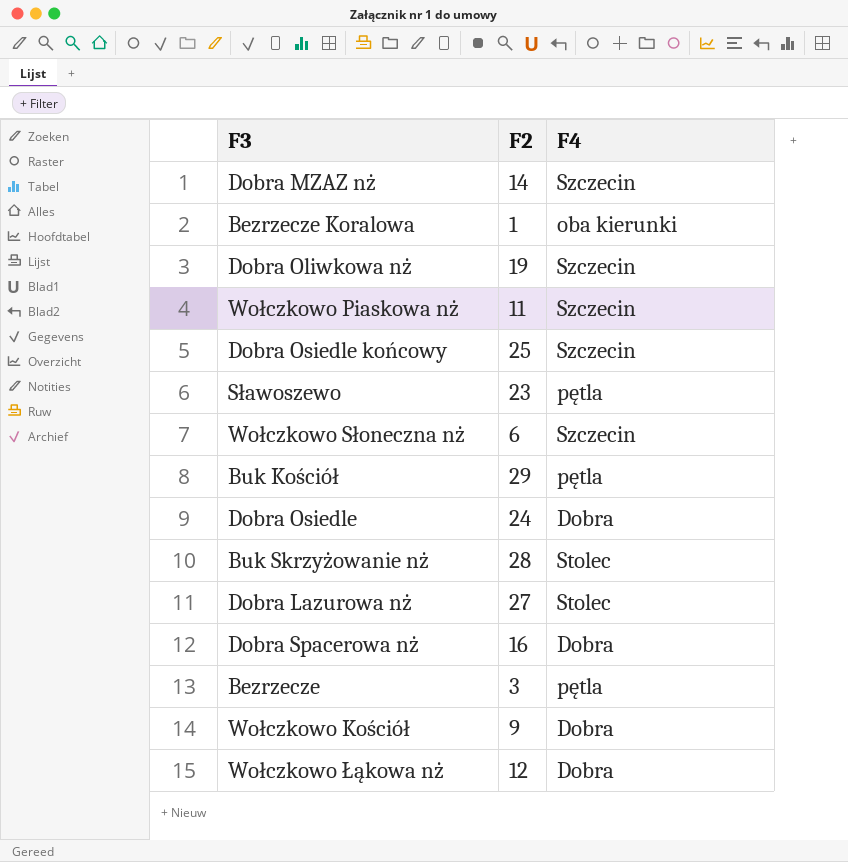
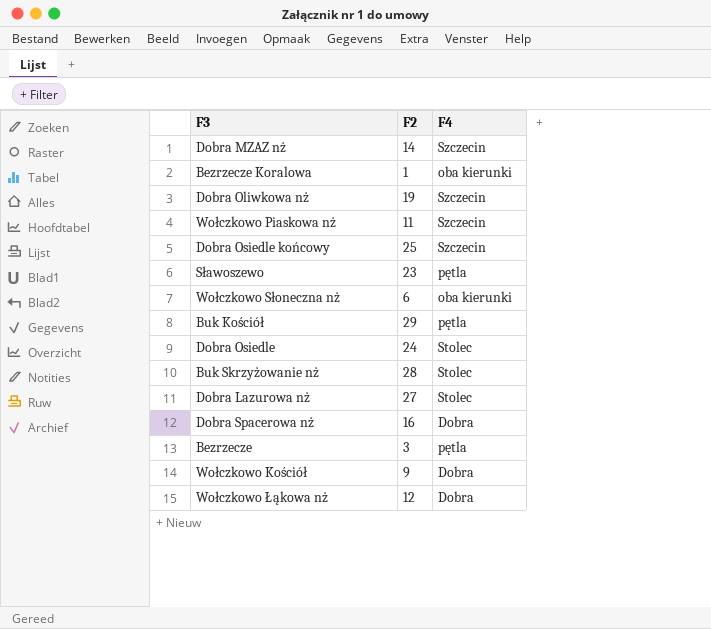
Wołczkowo Słoneczna nż | F4: Szczecin -> oba kierunki
Dobra Osiedle | F4: Dobra -> Stolec

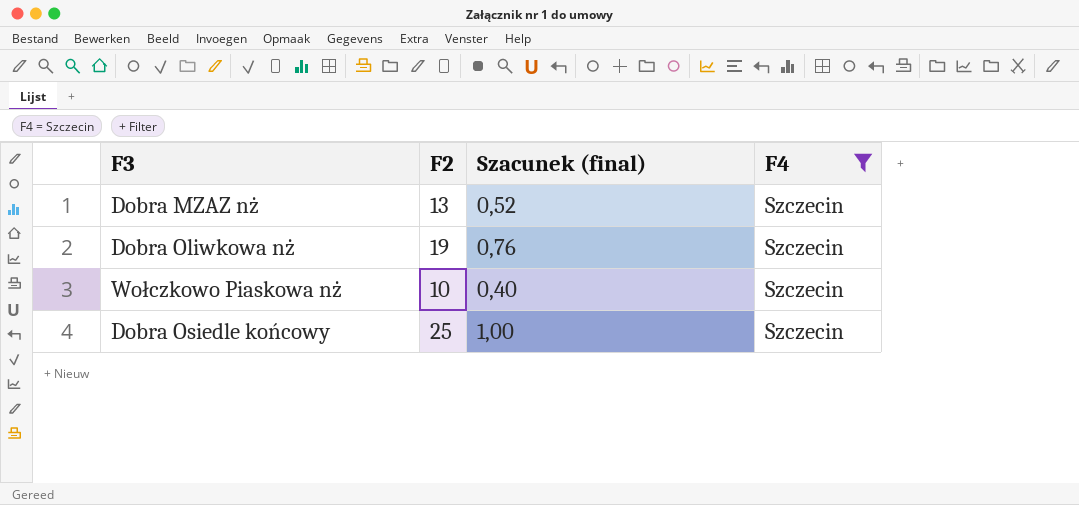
filter: none -> F4 = Szczecin
column Szacunek (final) | formula: none -> [F2] * 0,04
Dobra MZAZ nż | F2: 14 -> 13
Wołczkowo Piaskowa nż | F2: 11 -> 10

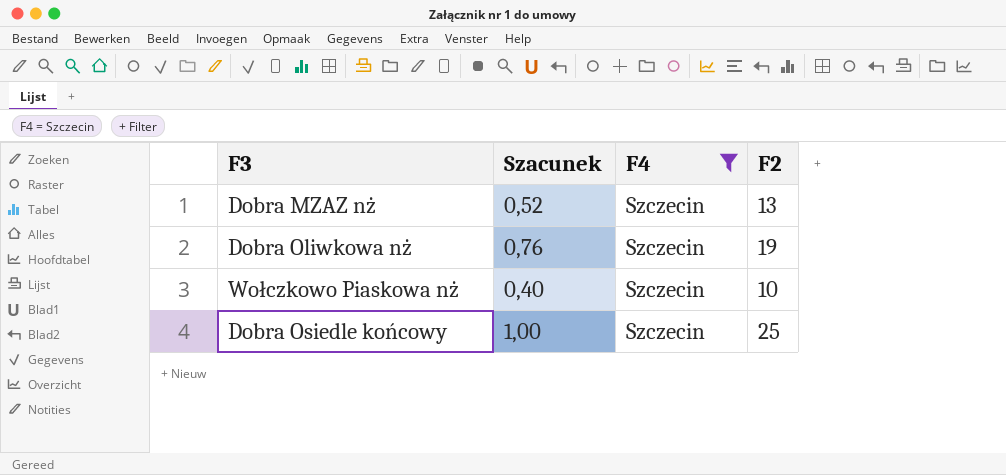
column name: Szacunek (final) -> Szacunek
column F2 | position: 2 -> 4

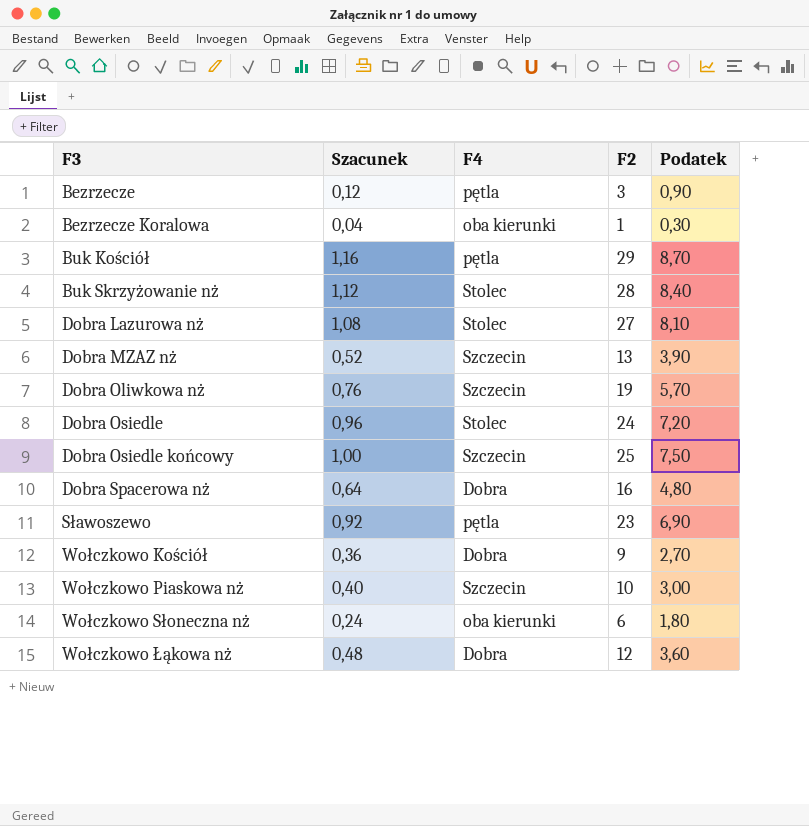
filter: F4 = Szczecin -> none
row order: none -> F3 ascending
column Podatek | formula: none -> [F2] * 0,3

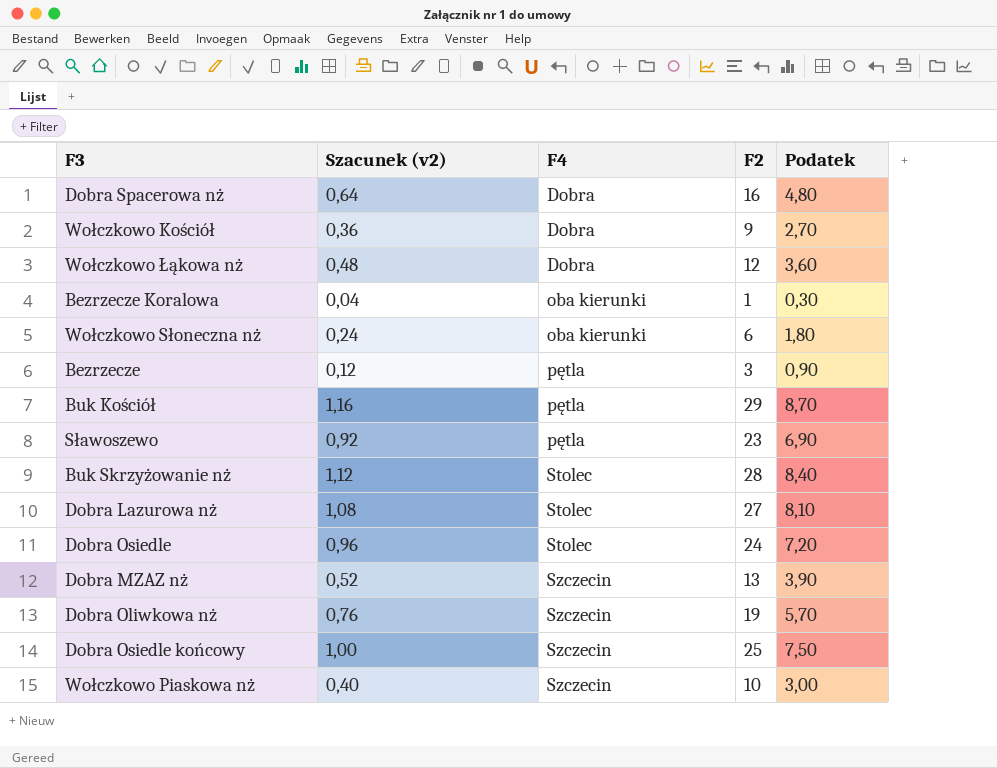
row order: F3 ascending -> F4 ascending
column name: Szacunek -> Szacunek (v2)

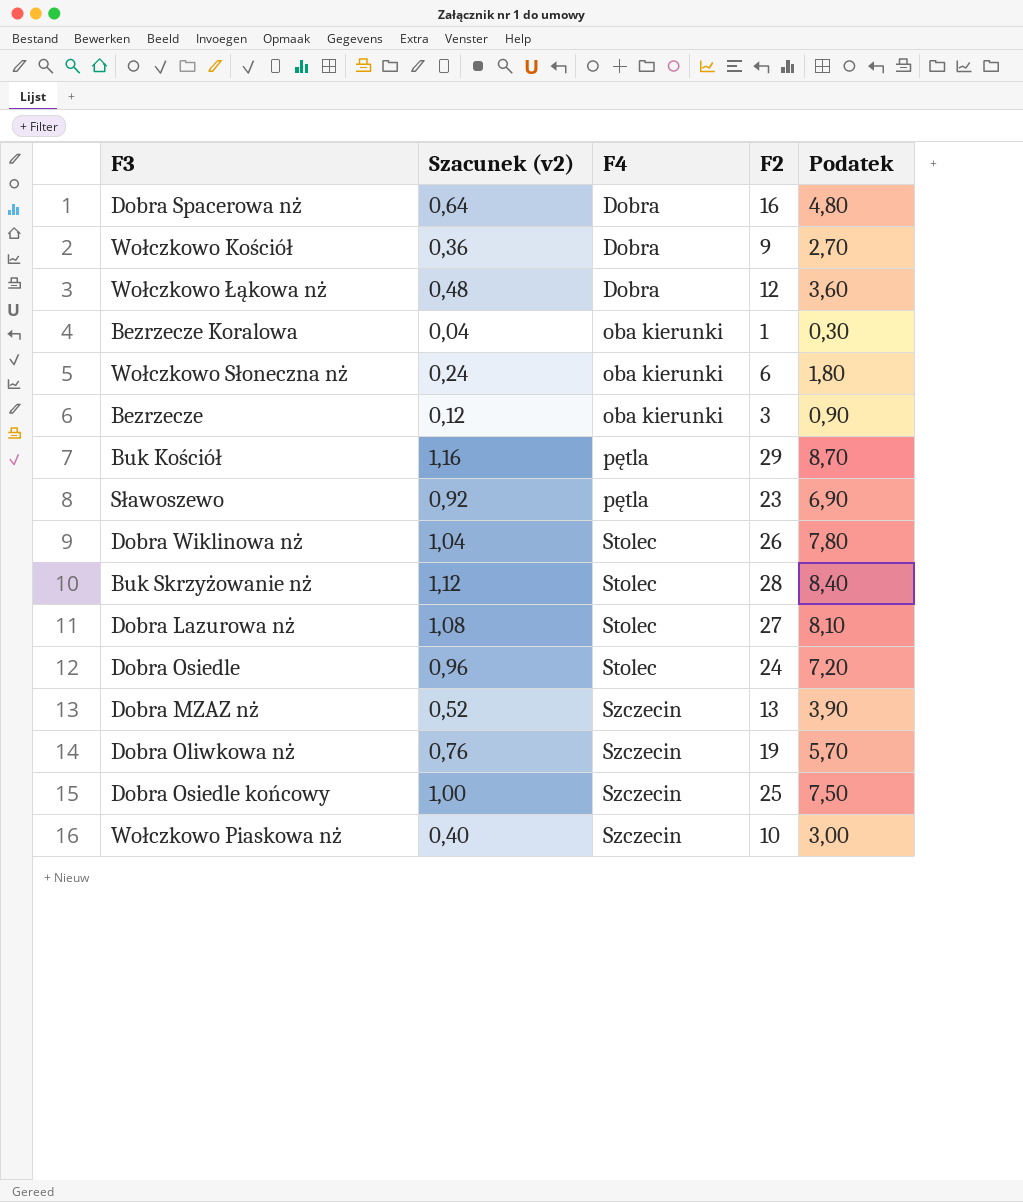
Bezrzecze | F4: pętla -> oba kierunki
row Dobra Wiklinowa nż: none -> 1,04 | Stolec | 26 | 7,80

